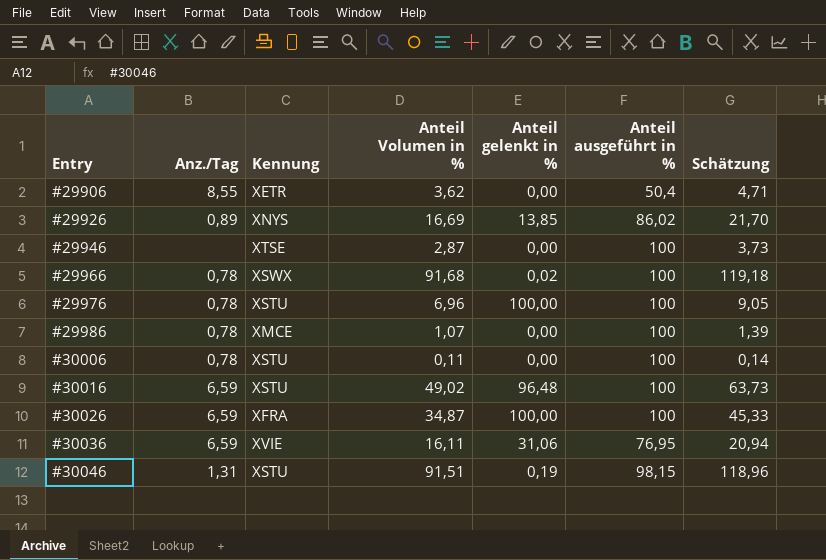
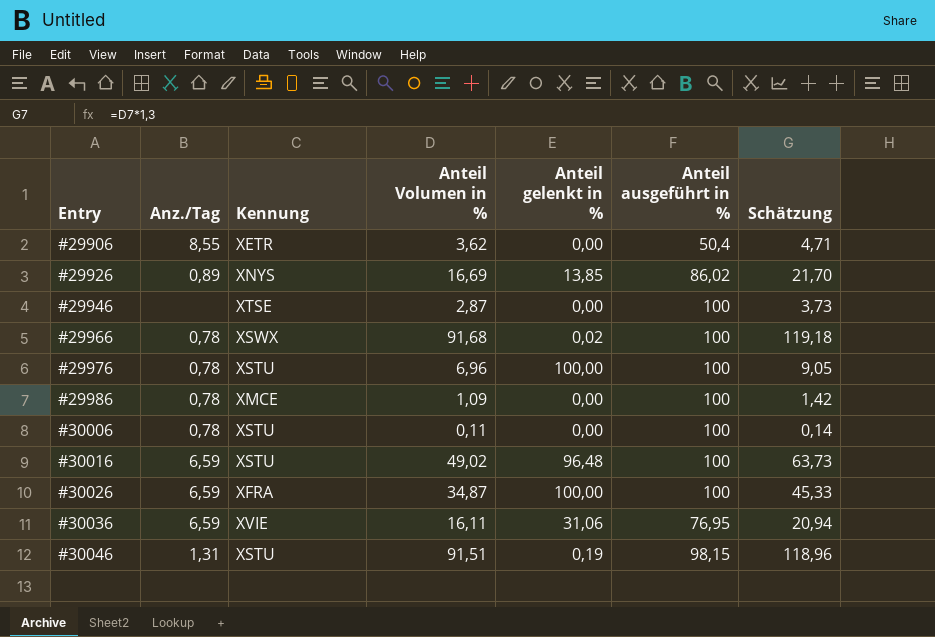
#29986 | Anteil Volumen in %: 1,07 -> 1,09
#29986 | Schätzung: 1,39 -> 1,42

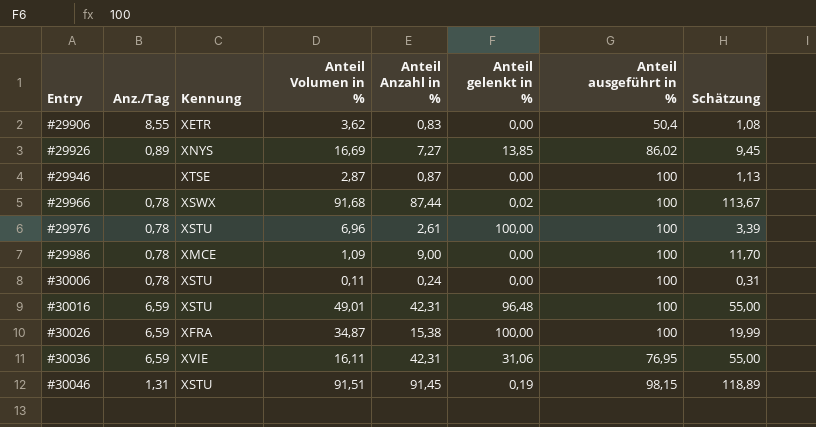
column Anteil Anzahl in % | position: none -> 5
column Schätzung | formula: [Anteil Volumen in %] * 1,3 -> [Anteil Anzahl in %] * 1,3
#30016 | Anteil Volumen in %: 49,02 -> 49,01

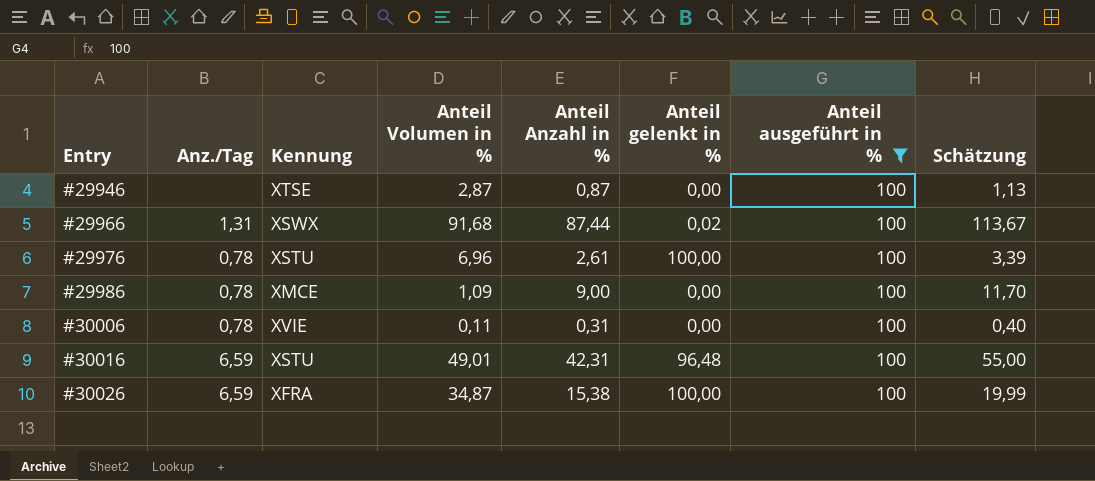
filter: none -> Anteil ausgeführt in % = 100
#29966 | Anz./Tag: 0,78 -> 1,31
#30006 | Kennung: XSTU -> XVIE
#30006 | Anteil Anzahl in %: 0,24 -> 0,31
#30006 | Schätzung: 0,31 -> 0,40

